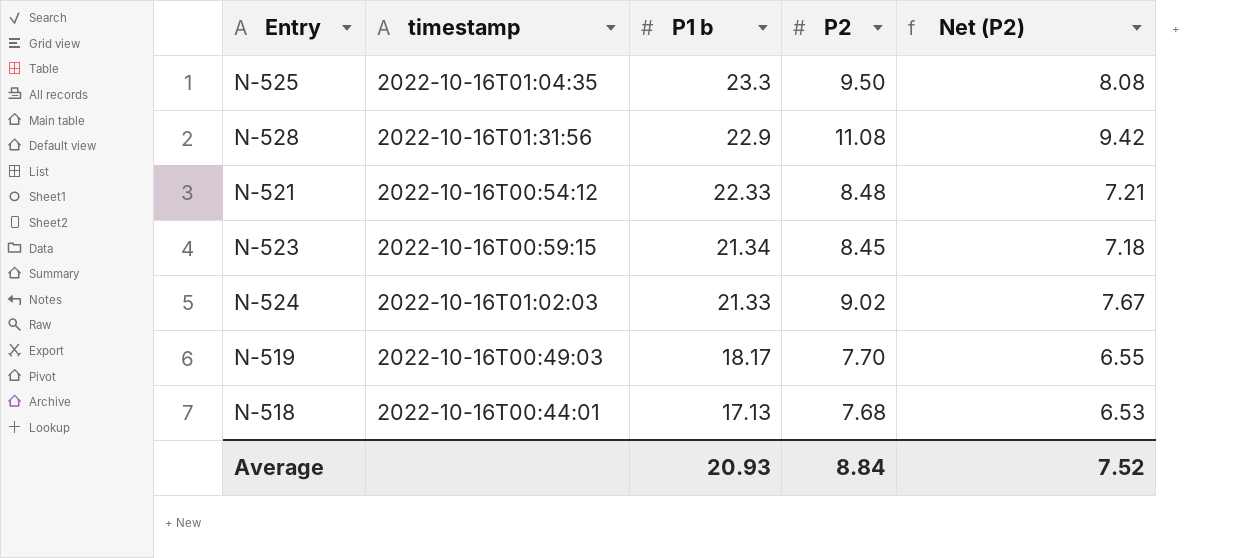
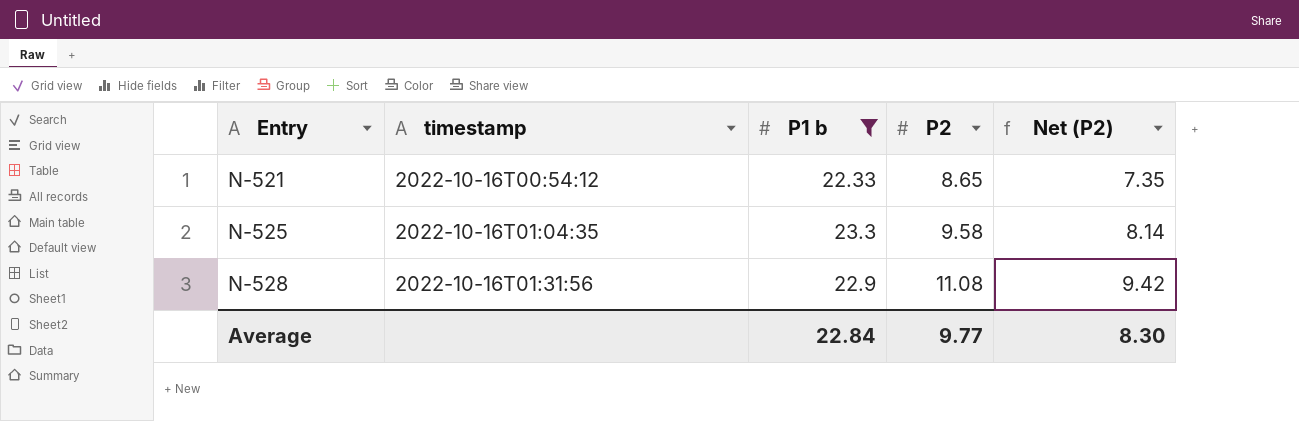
filter: none -> P1 b >= 22.33
row order: P1 b descending -> Entry ascending
N-521 | P2: 8.48 -> 8.65
N-521 | Net (P2): 7.21 -> 7.35
N-525 | P2: 9.50 -> 9.58
N-525 | Net (P2): 8.08 -> 8.14
Average | P1 b: 20.93 -> 22.84
Average | P2: 8.84 -> 9.77
Average | Net (P2): 7.52 -> 8.30

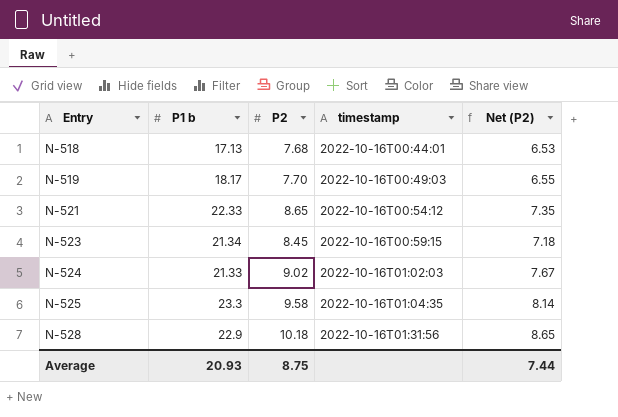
filter: P1 b >= 22.33 -> none
column timestamp | position: 2 -> 4
N-528 | P2: 11.08 -> 10.18
N-528 | Net (P2): 9.42 -> 8.65
Average | P1 b: 22.84 -> 20.93
Average | P2: 9.77 -> 8.75
Average | Net (P2): 8.30 -> 7.44

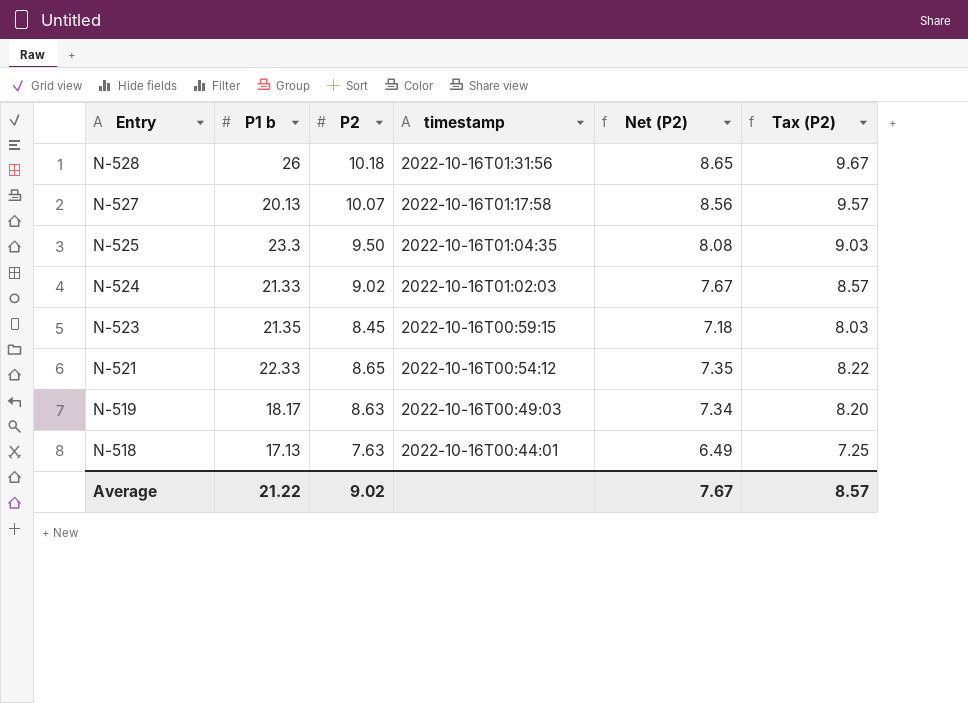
row order: Entry ascending -> Entry descending
column Tax (P2) | formula: none -> [P2] * 0.95
N-528 | P1 b: 22.9 -> 26
row N-527: none -> 20.13 | 10.07 | 2022-10-16T01:17:58 | 8.56 | 9.57
N-525 | P2: 9.58 -> 9.50
N-525 | Net (P2): 8.14 -> 8.08
N-523 | P1 b: 21.34 -> 21.35
N-519 | P2: 7.70 -> 8.63
N-519 | Net (P2): 6.55 -> 7.34
N-518 | P2: 7.68 -> 7.63
N-518 | Net (P2): 6.53 -> 6.49
Average | P1 b: 20.93 -> 21.22
Average | P2: 8.75 -> 9.02
Average | Net (P2): 7.44 -> 7.67

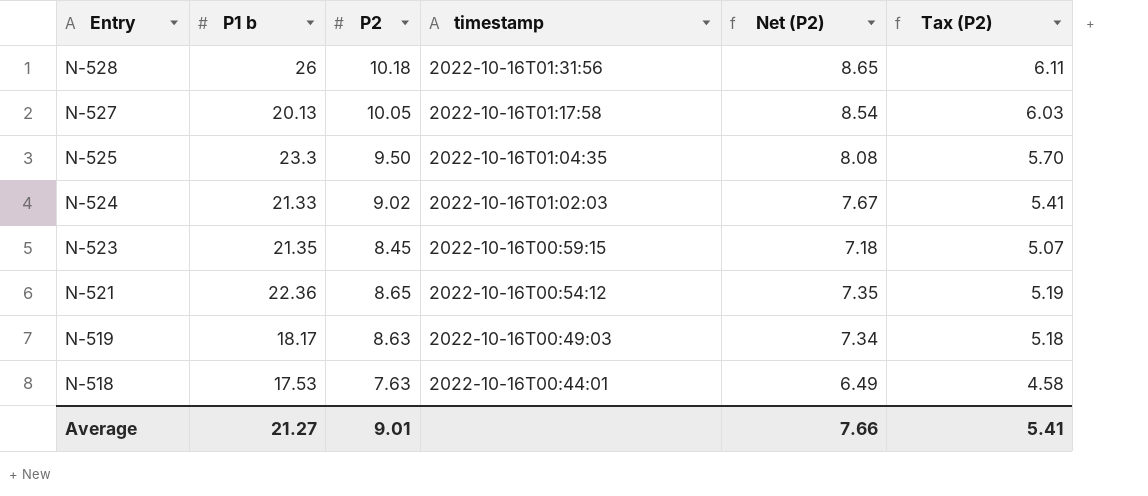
column Tax (P2) | formula: [P2] * 0.95 -> [P2] * 0.6
N-527 | P2: 10.07 -> 10.05
N-527 | Net (P2): 8.56 -> 8.54
N-521 | P1 b: 22.33 -> 22.36
N-518 | P1 b: 17.13 -> 17.53
Average | P1 b: 21.22 -> 21.27
Average | P2: 9.02 -> 9.01
Average | Net (P2): 7.67 -> 7.66
Average | Tax (P2): 8.57 -> 5.41

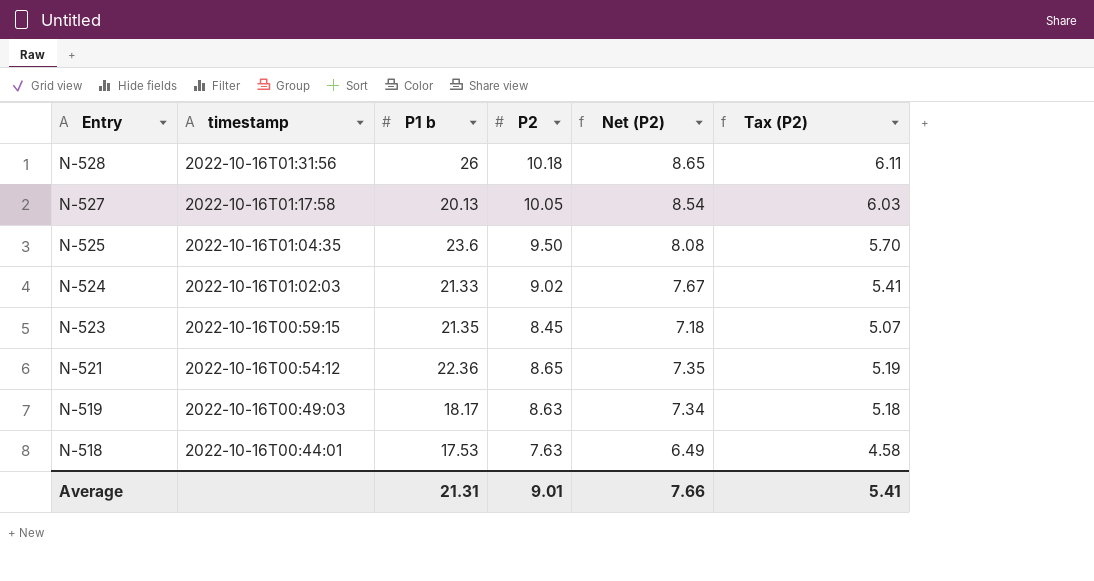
column timestamp | position: 4 -> 2
N-525 | P1 b: 23.3 -> 23.6
Average | P1 b: 21.27 -> 21.31

